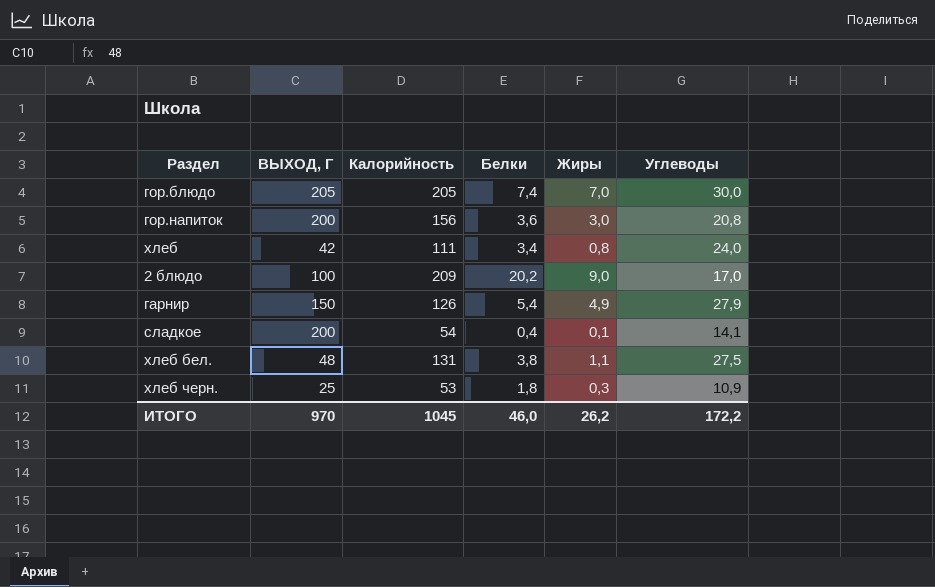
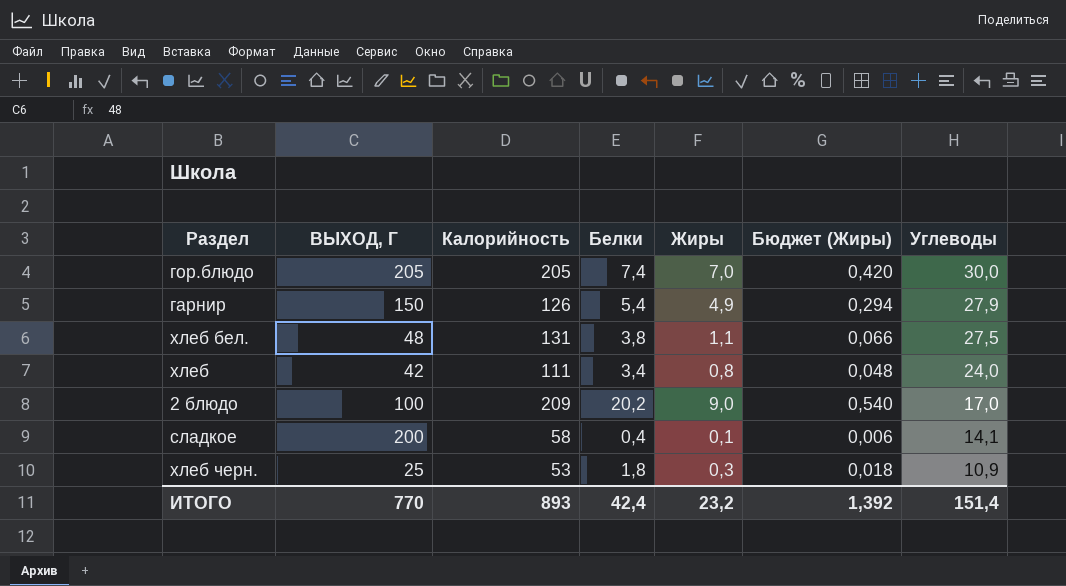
row order: none -> Углеводы descending
column Бюджет (Жиры) | formula: none -> [Жиры] * 0,06
row гор.напиток: 200 | 156 | 3,6 | 3,0 | 20,8 -> none
сладкое | Калорийность: 54 -> 58
ИТОГО | ВЫХОД, Г: 970 -> 770
ИТОГО | Калорийность: 1045 -> 893
ИТОГО | Белки: 46,0 -> 42,4
ИТОГО | Жиры: 26,2 -> 23,2
ИТОГО | Углеводы: 172,2 -> 151,4

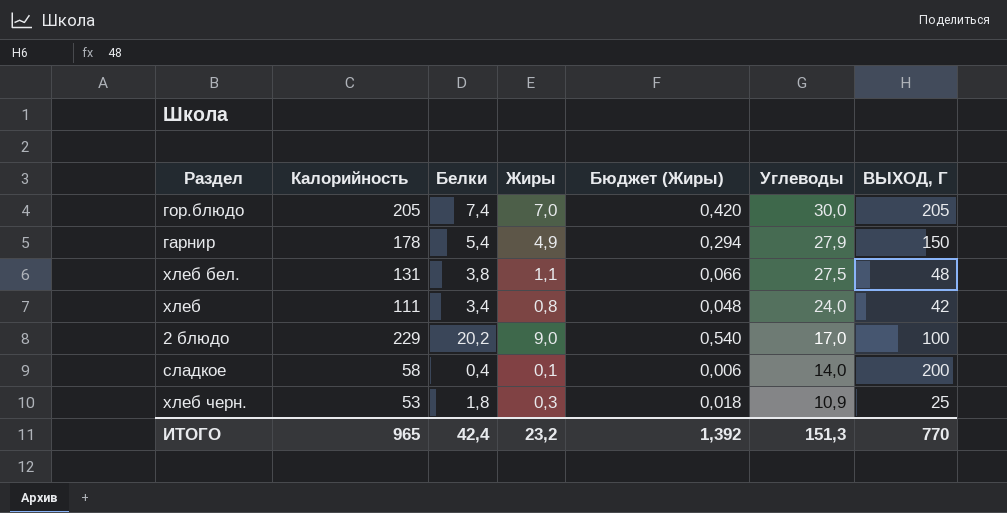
column ВЫХОД, Г | position: 2 -> 7
гарнир | Калорийность: 126 -> 178
2 блюдо | Калорийность: 209 -> 229
сладкое | Углеводы: 14,1 -> 14,0
ИТОГО | Калорийность: 893 -> 965
ИТОГО | Углеводы: 151,4 -> 151,3

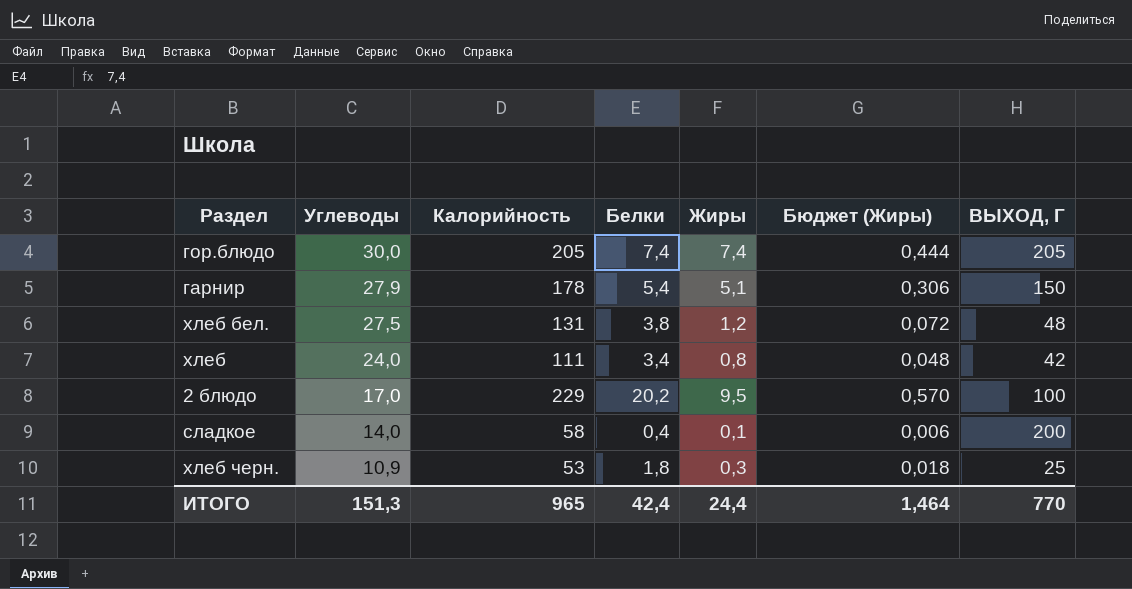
column Углеводы | position: 6 -> 2
гор.блюдо | Жиры: 7,0 -> 7,4
гор.блюдо | Бюджет (Жиры): 0,420 -> 0,444
гарнир | Жиры: 4,9 -> 5,1
гарнир | Бюджет (Жиры): 0,294 -> 0,306
хлеб бел. | Жиры: 1,1 -> 1,2
хлеб бел. | Бюджет (Жиры): 0,066 -> 0,072
2 блюдо | Жиры: 9,0 -> 9,5
2 блюдо | Бюджет (Жиры): 0,540 -> 0,570
ИТОГО | Жиры: 23,2 -> 24,4
ИТОГО | Бюджет (Жиры): 1,392 -> 1,464

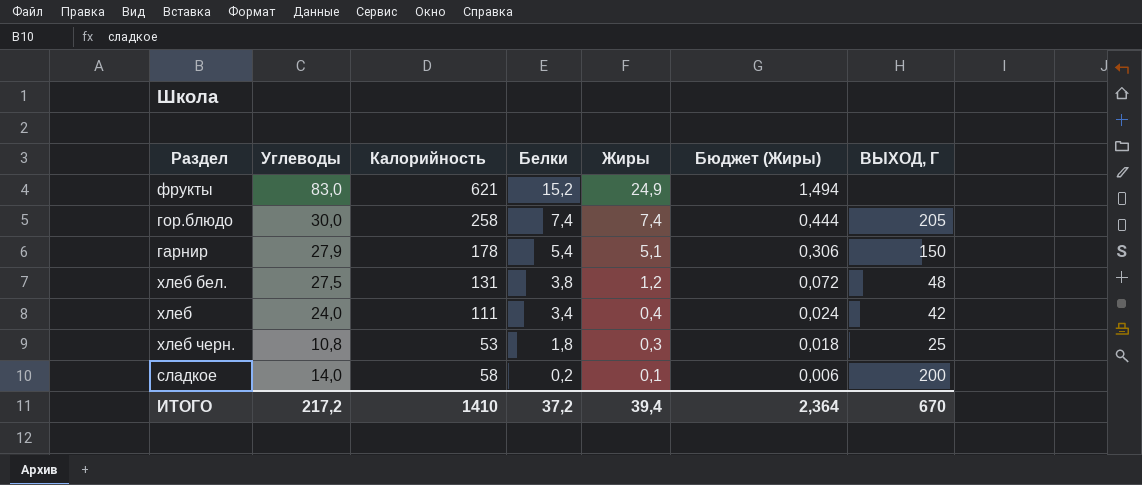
row order: Углеводы descending -> Белки descending
row 2 блюдо: 17,0 | 229 | 20,2 | 9,5 | 0,570 | 100 -> none
row фрукты: none -> 83,0 | 621 | 15,2 | 24,9 | 1,494 | none
гор.блюдо | Калорийность: 205 -> 258
хлеб | Жиры: 0,8 -> 0,4
хлеб | Бюджет (Жиры): 0,048 -> 0,024
хлеб черн. | Углеводы: 10,9 -> 10,8
сладкое | Белки: 0,4 -> 0,2
ИТОГО | Углеводы: 151,3 -> 217,2
ИТОГО | Калорийность: 965 -> 1410
ИТОГО | Белки: 42,4 -> 37,2
ИТОГО | Жиры: 24,4 -> 39,4
ИТОГО | Бюджет (Жиры): 1,464 -> 2,364
ИТОГО | ВЫХОД, Г: 770 -> 670

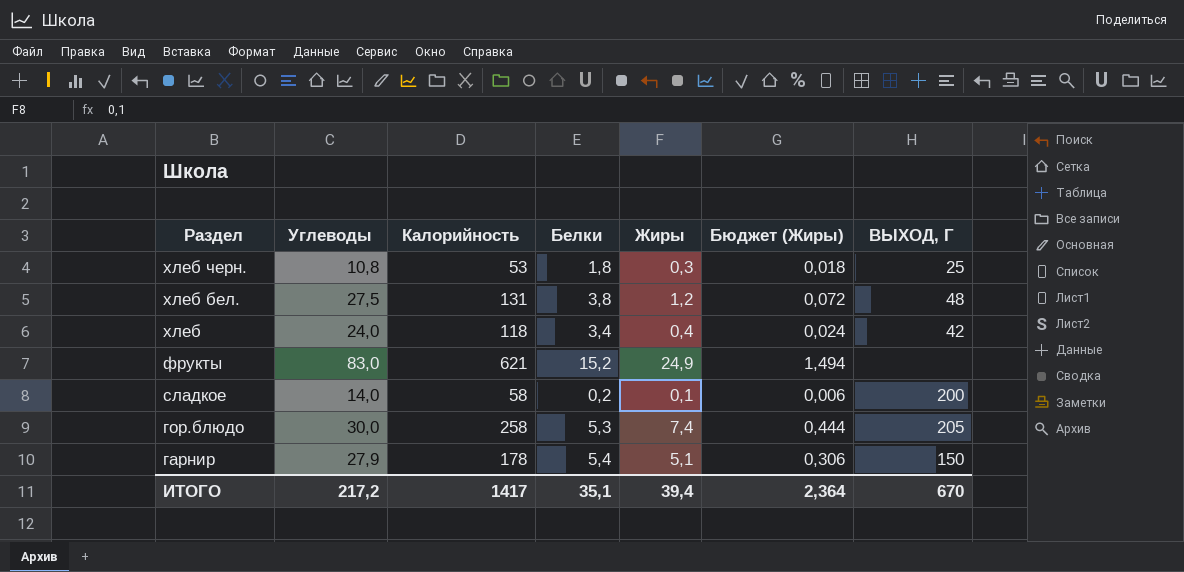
row order: Белки descending -> Раздел descending
хлеб | Калорийность: 111 -> 118
гор.блюдо | Белки: 7,4 -> 5,3
ИТОГО | Калорийность: 1410 -> 1417
ИТОГО | Белки: 37,2 -> 35,1

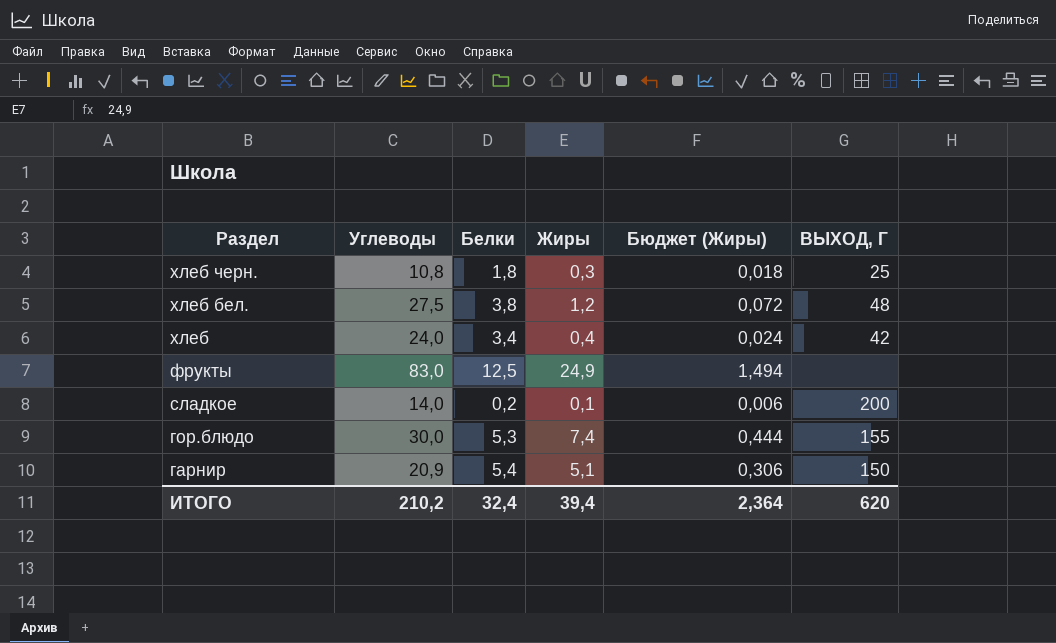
column Калорийность | position: 3 -> none
фрукты | Белки: 15,2 -> 12,5
гор.блюдо | ВЫХОД, Г: 205 -> 155
гарнир | Углеводы: 27,9 -> 20,9
ИТОГО | Углеводы: 217,2 -> 210,2
ИТОГО | Белки: 35,1 -> 32,4
ИТОГО | ВЫХОД, Г: 670 -> 620

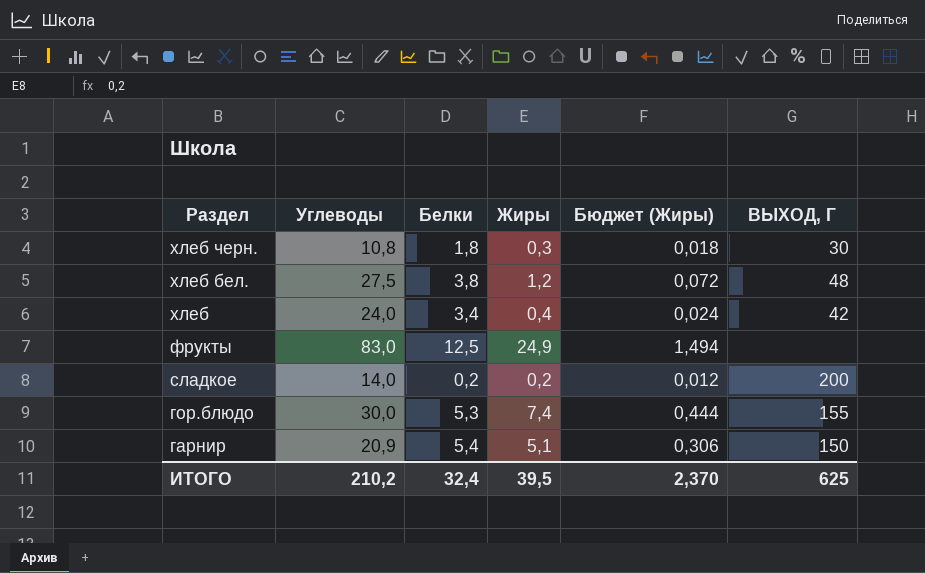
хлеб черн. | ВЫХОД, Г: 25 -> 30
сладкое | Жиры: 0,1 -> 0,2
сладкое | Бюджет (Жиры): 0,006 -> 0,012
ИТОГО | Жиры: 39,4 -> 39,5
ИТОГО | Бюджет (Жиры): 2,364 -> 2,370
ИТОГО | ВЫХОД, Г: 620 -> 625

